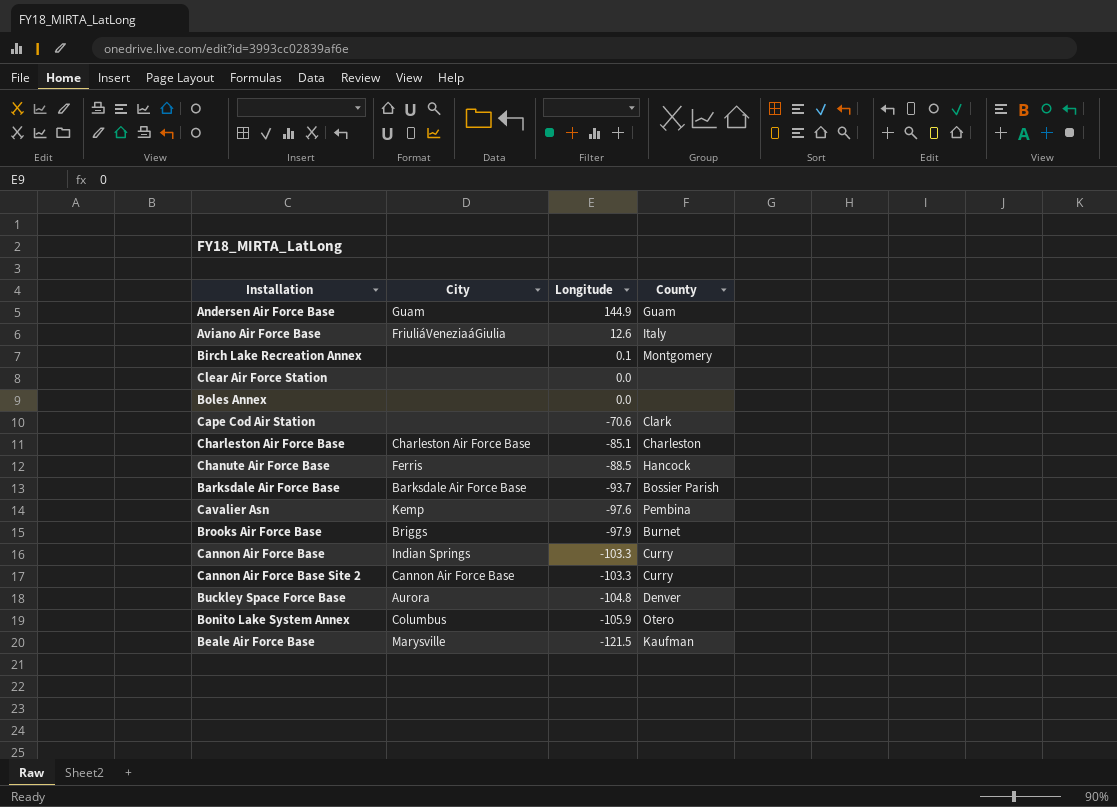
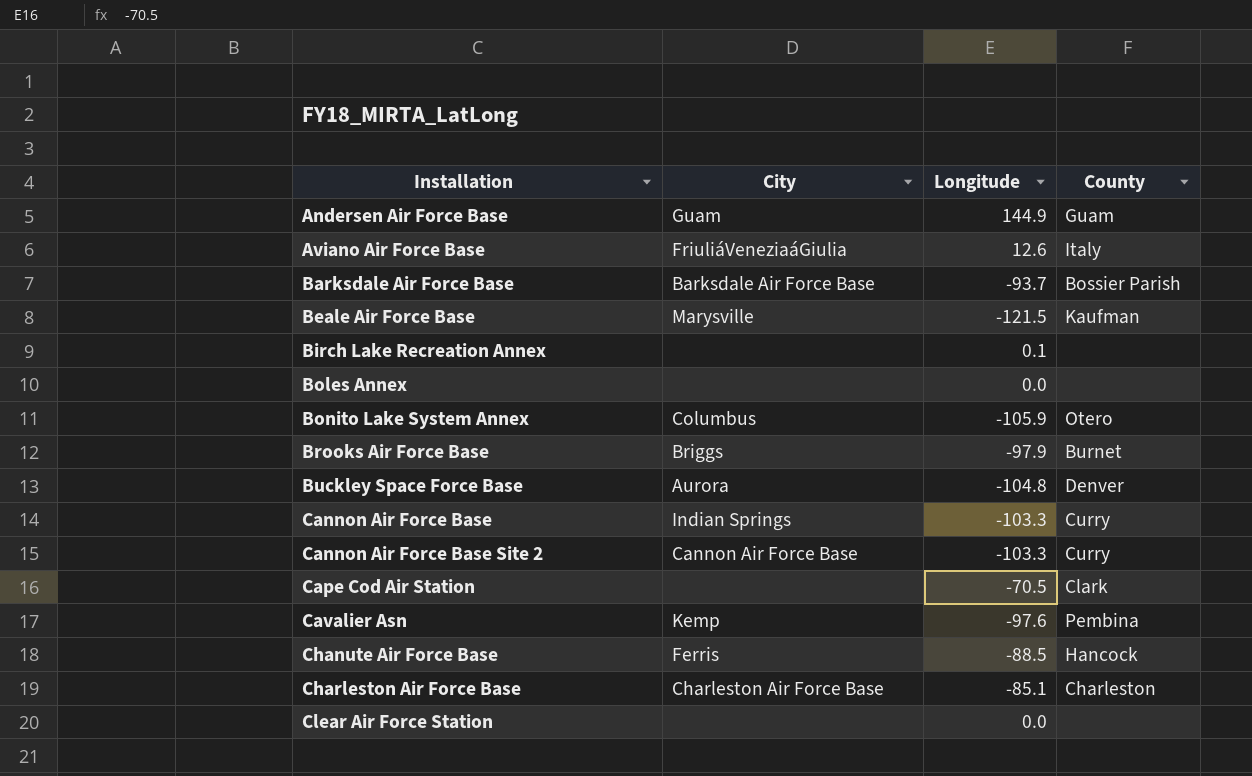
row order: Longitude descending -> Installation ascending
Birch Lake Recreation Annex | County: Montgomery -> none
Cape Cod Air Station | Longitude: -70.6 -> -70.5

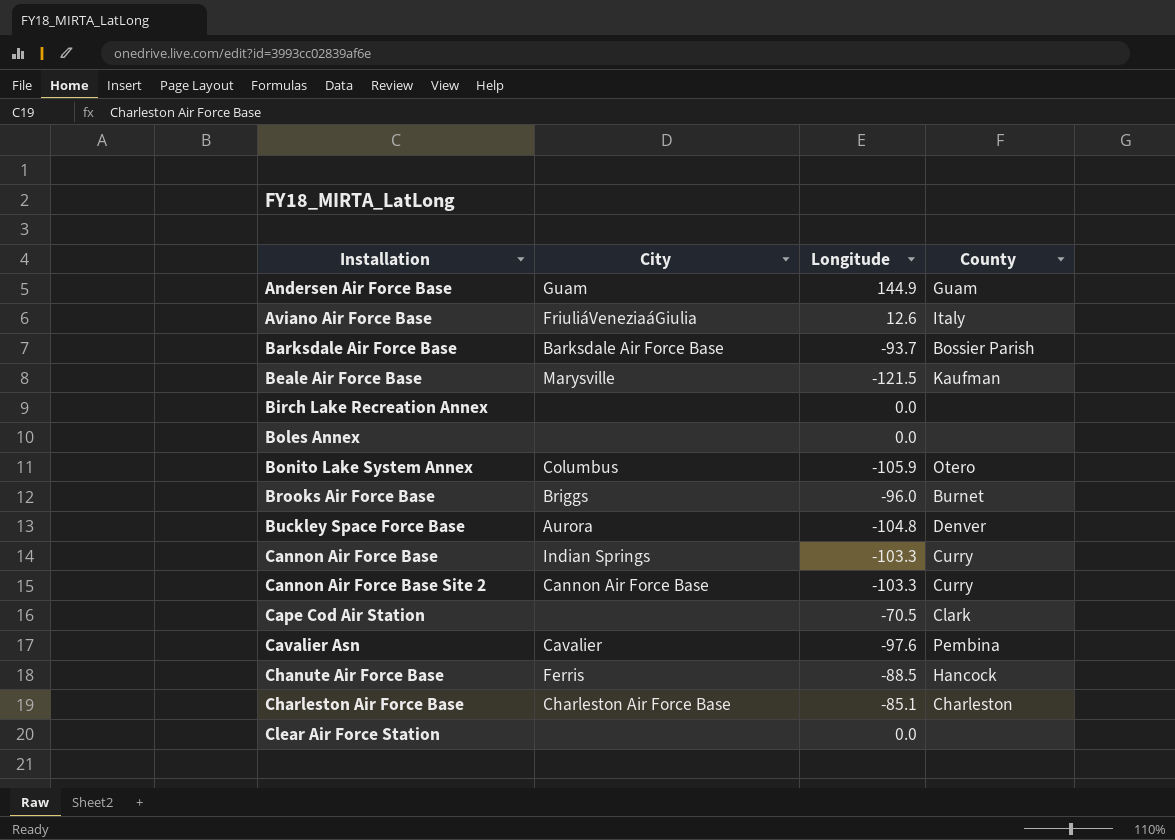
Birch Lake Recreation Annex | Longitude: 0.1 -> 0.0
Brooks Air Force Base | Longitude: -97.9 -> -96.0
Cavalier Asn | City: Kemp -> Cavalier

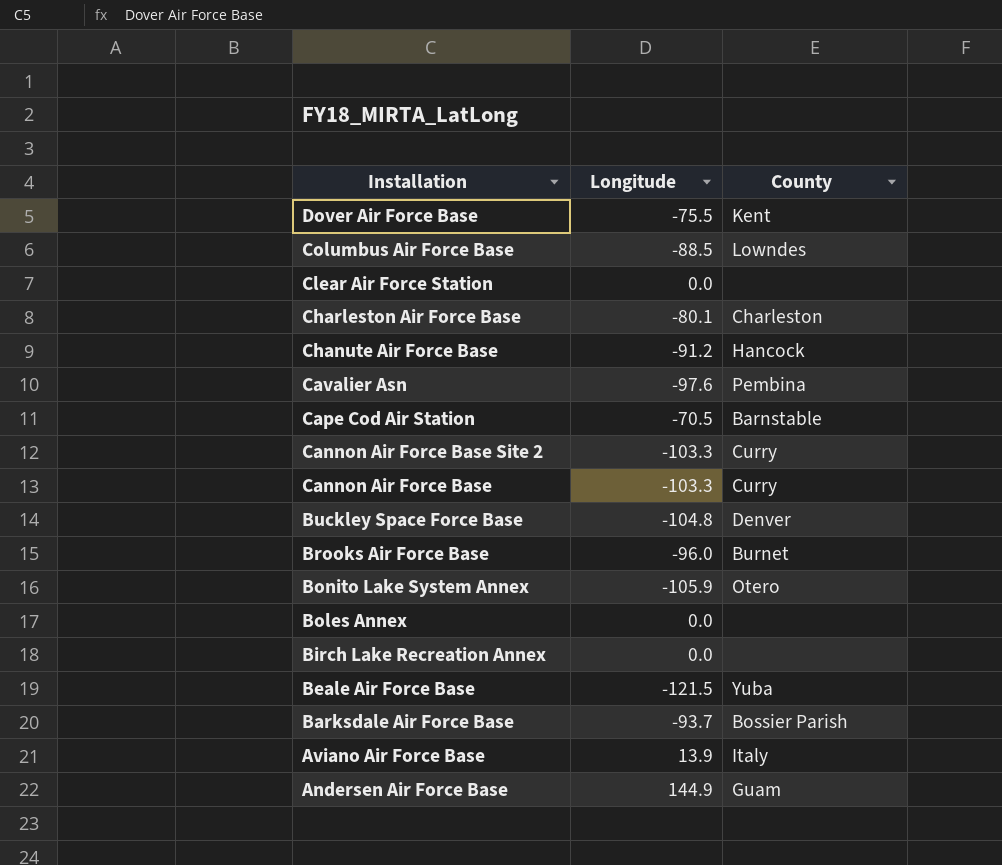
row order: Installation ascending -> Installation descending
column City | position: 2 -> none
row Dover Air Force Base: none -> -75.5 | Kent
row Columbus Air Force Base: none -> -88.5 | Lowndes
Charleston Air Force Base | Longitude: -85.1 -> -80.1
Chanute Air Force Base | Longitude: -88.5 -> -91.2
Cape Cod Air Station | County: Clark -> Barnstable
Beale Air Force Base | County: Kaufman -> Yuba
Aviano Air Force Base | Longitude: 12.6 -> 13.9

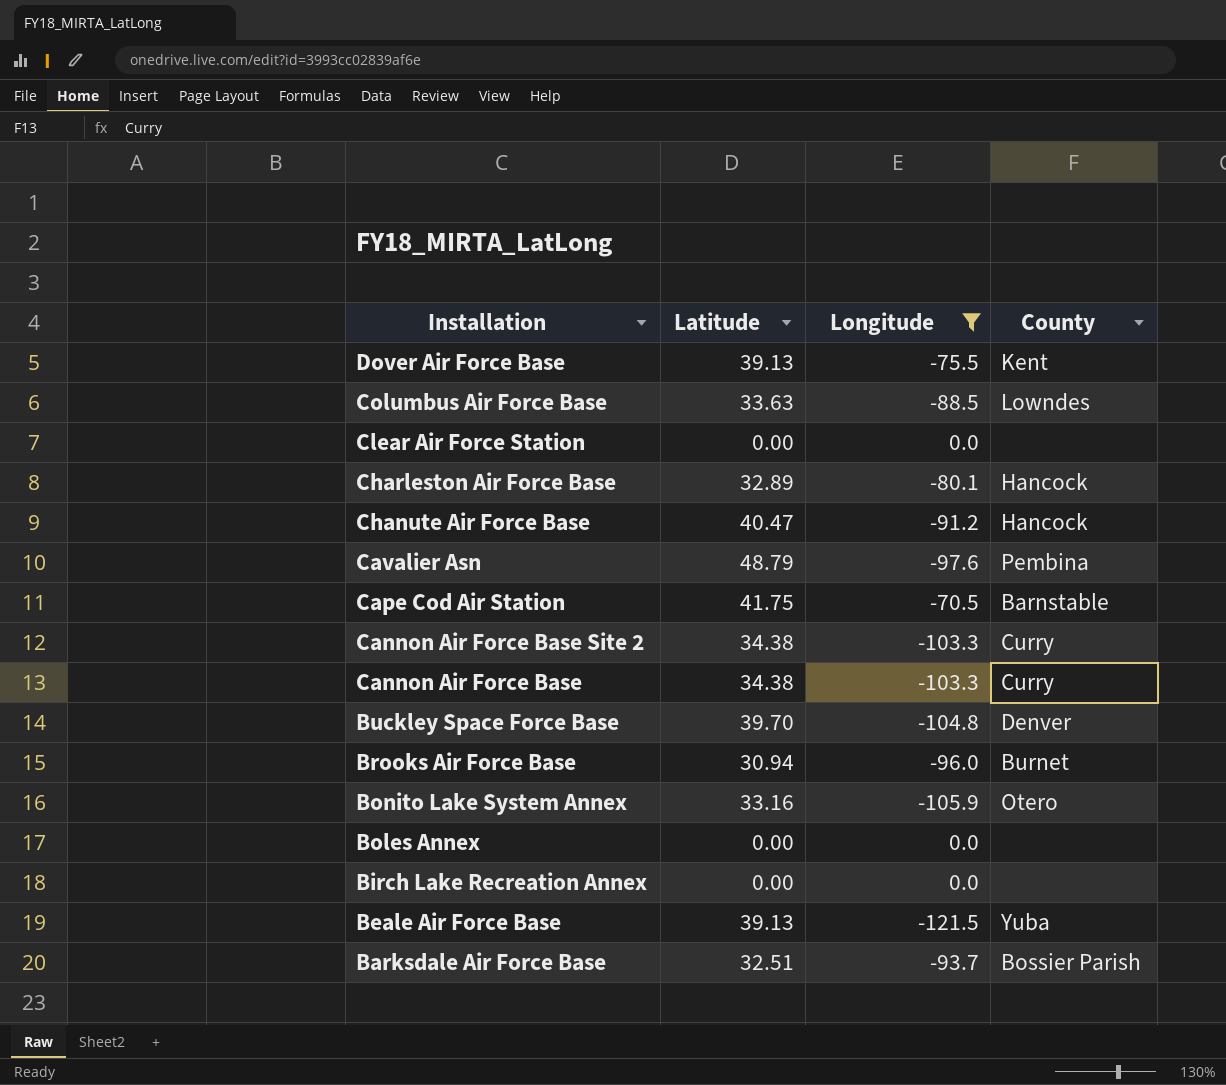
filter: none -> Longitude <= 0.0
column Latitude | position: none -> 2
Charleston Air Force Base | County: Charleston -> Hancock

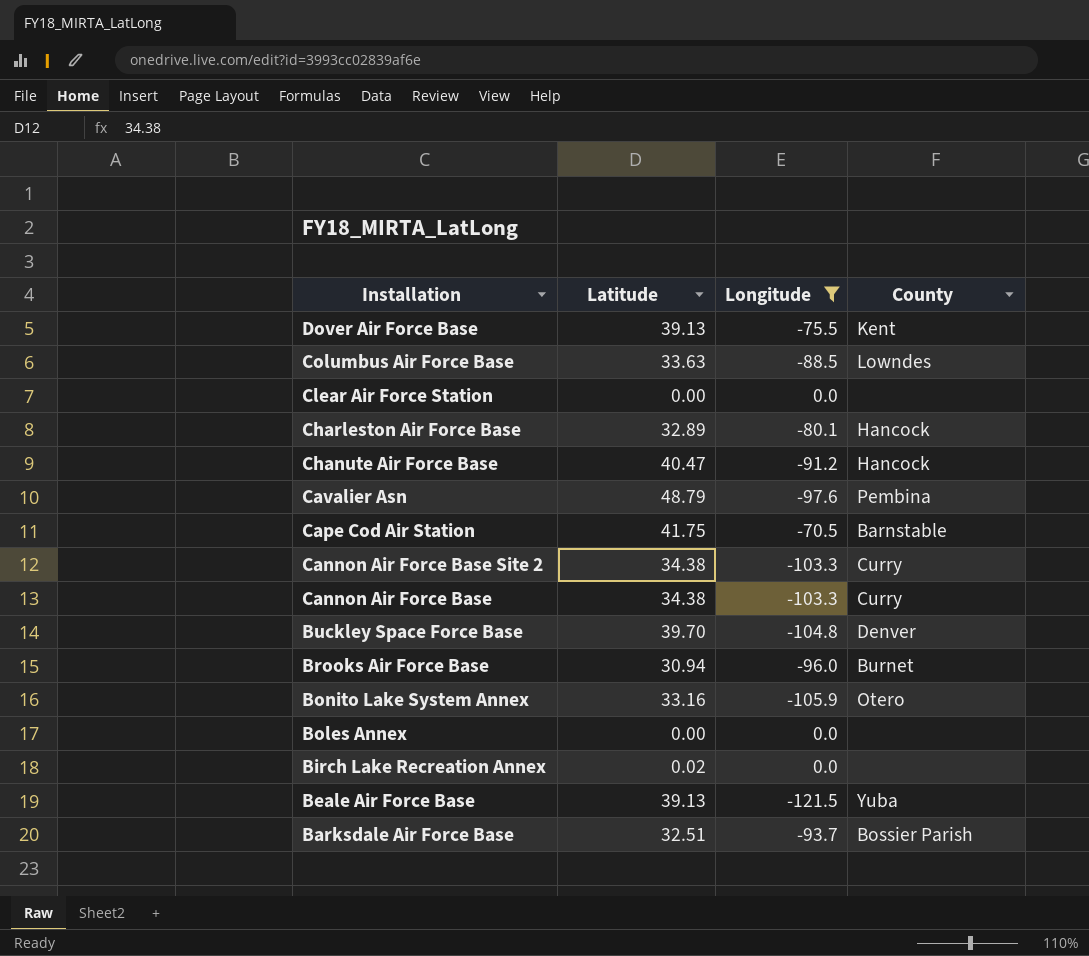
Birch Lake Recreation Annex | Latitude: 0.00 -> 0.02

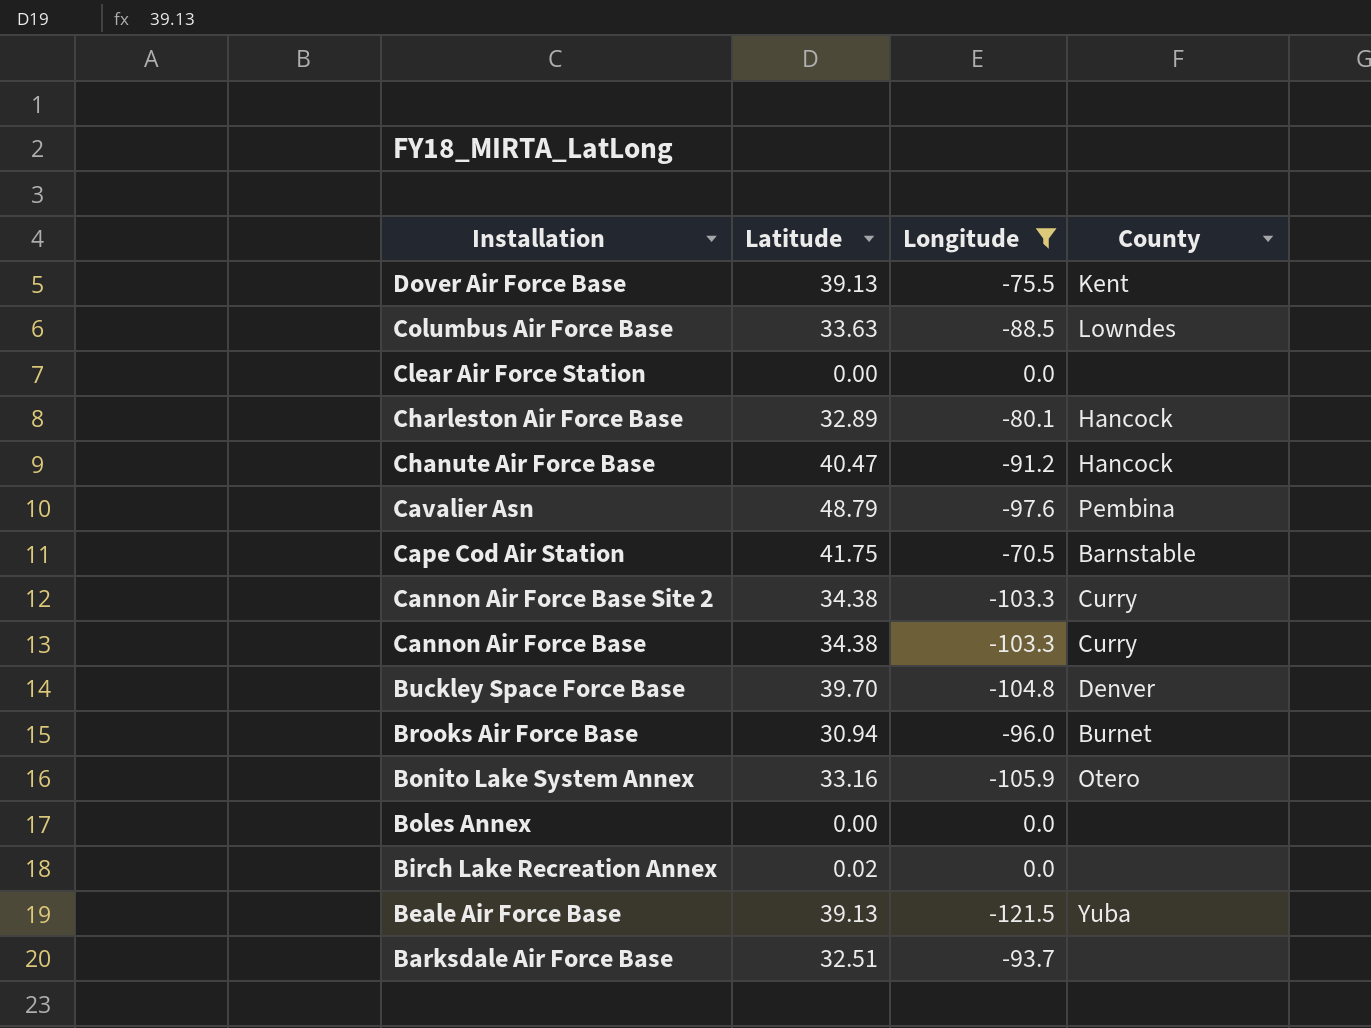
Barksdale Air Force Base | County: Bossier Parish -> none

